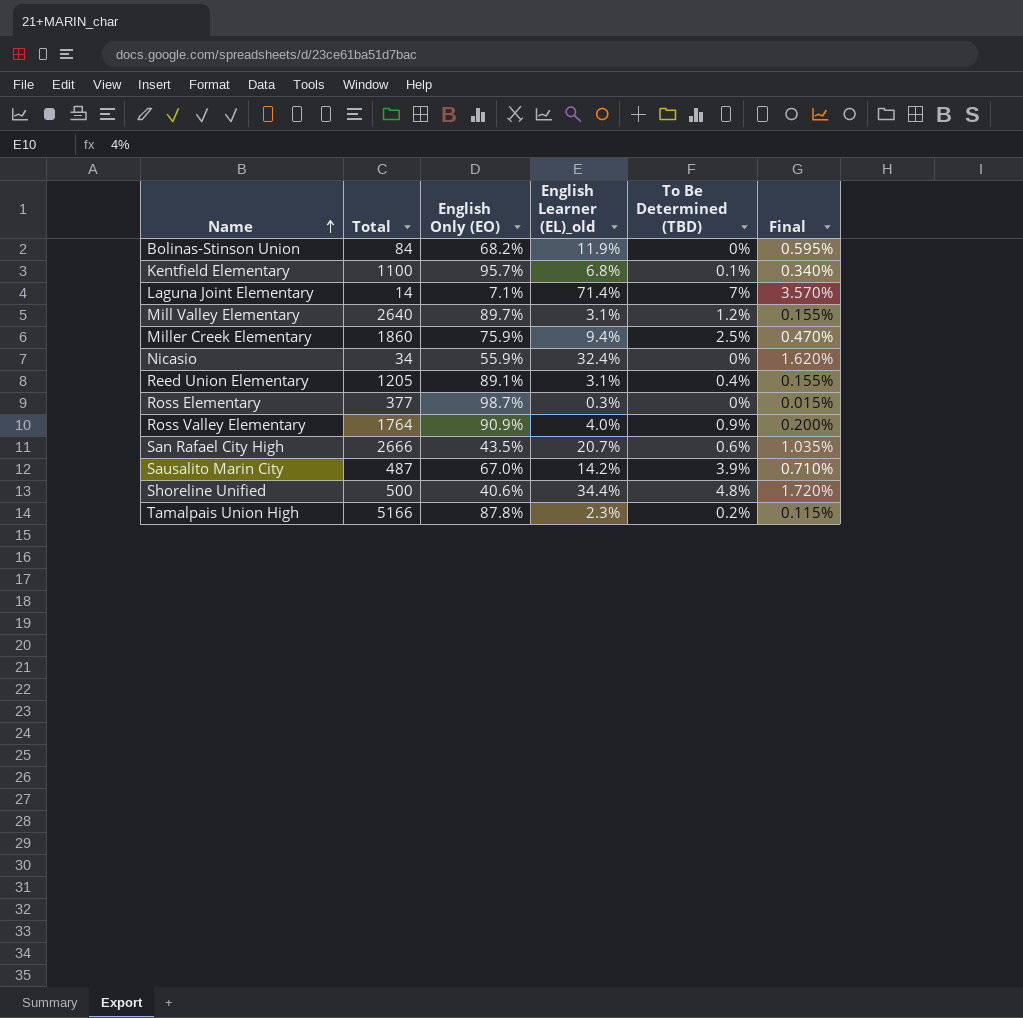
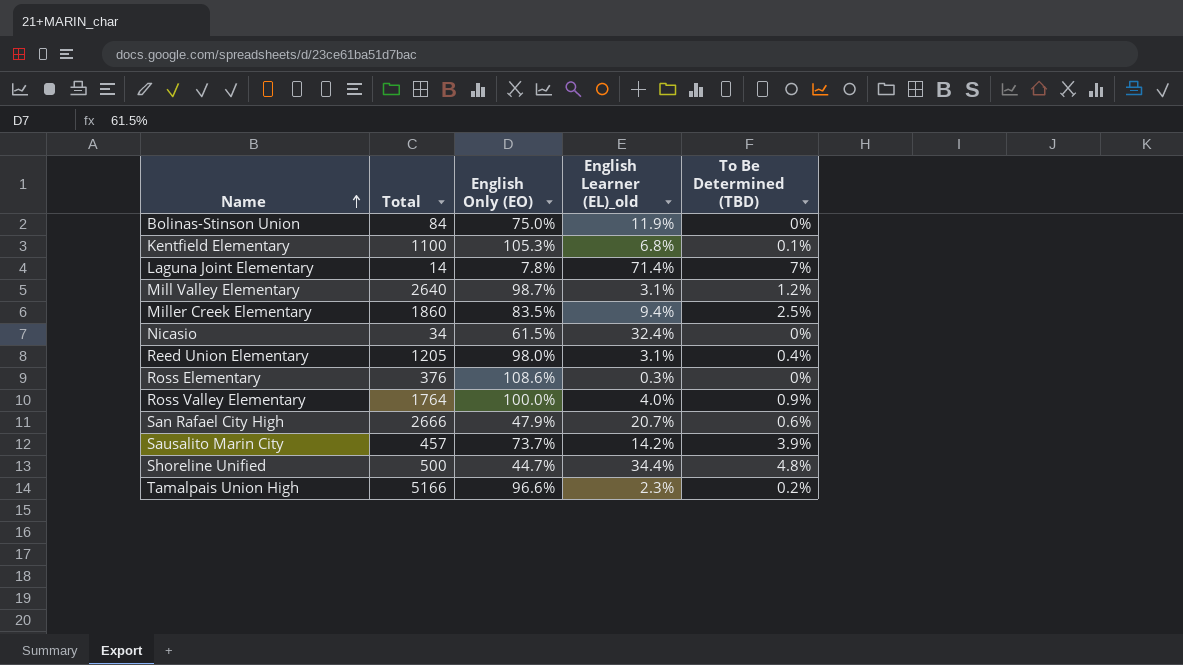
column Final | formula: [English Learner (EL)_old] * 0.05 -> none
Bolinas-Stinson Union | English Only (EO): 68.2% -> 75.0%
Kentfield Elementary | English Only (EO): 95.7% -> 105.3%
Laguna Joint Elementary | English Only (EO): 7.1% -> 7.8%
Mill Valley Elementary | English Only (EO): 89.7% -> 98.7%
Miller Creek Elementary | English Only (EO): 75.9% -> 83.5%
Nicasio | English Only (EO): 55.9% -> 61.5%
Reed Union Elementary | English Only (EO): 89.1% -> 98.0%
Ross Elementary | Total: 377 -> 376
Ross Elementary | English Only (EO): 98.7% -> 108.6%
Ross Valley Elementary | English Only (EO): 90.9% -> 100.0%
San Rafael City High | English Only (EO): 43.5% -> 47.9%
Sausalito Marin City | Total: 487 -> 457
Sausalito Marin City | English Only (EO): 67.0% -> 73.7%
Shoreline Unified | English Only (EO): 40.6% -> 44.7%
Tamalpais Union High | English Only (EO): 87.8% -> 96.6%

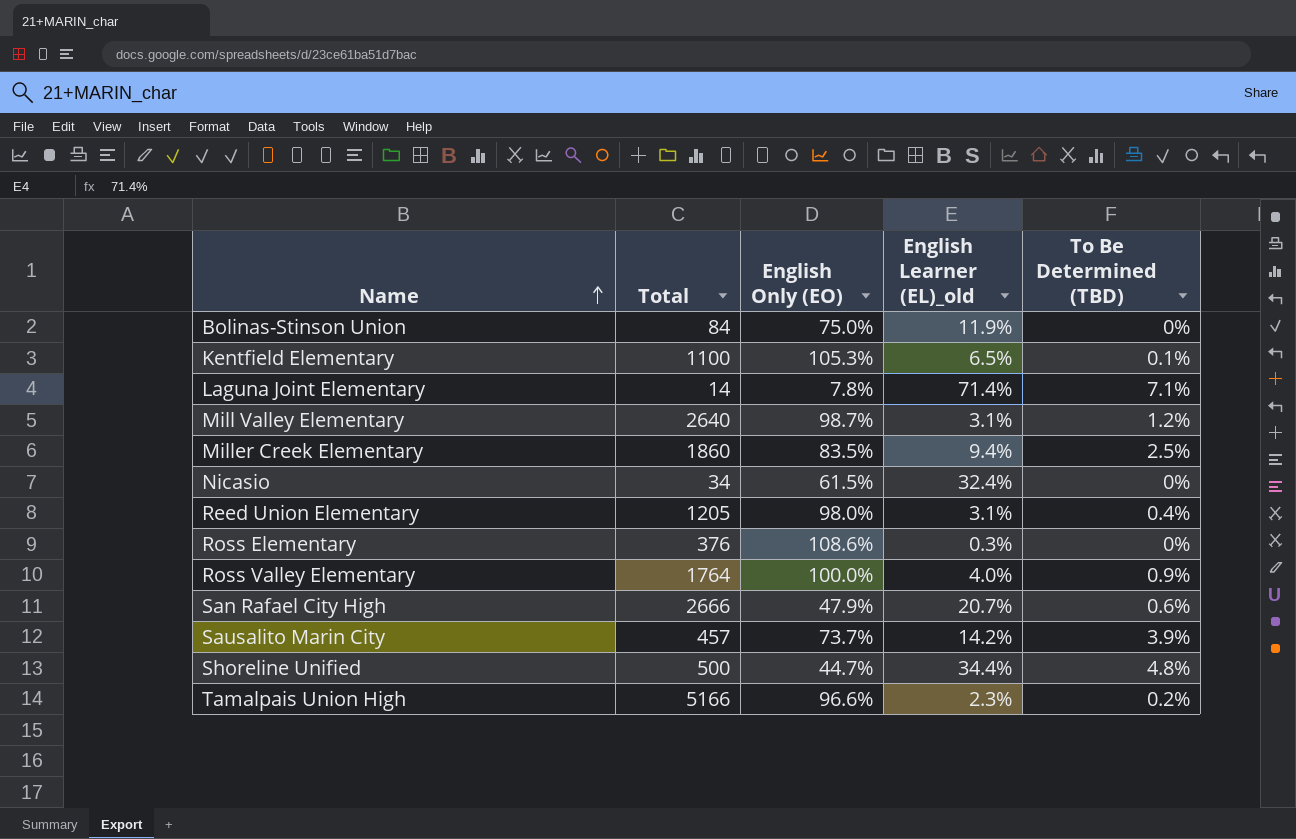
Kentfield Elementary | English Learner (EL)_old: 6.8% -> 6.5%
Laguna Joint Elementary | To Be Determined (TBD): 7% -> 7.1%

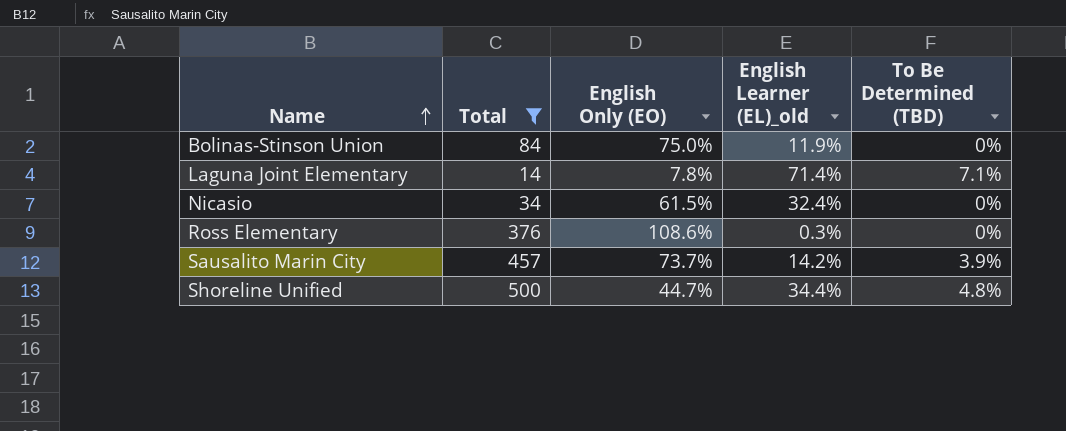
filter: none -> Total <= 500

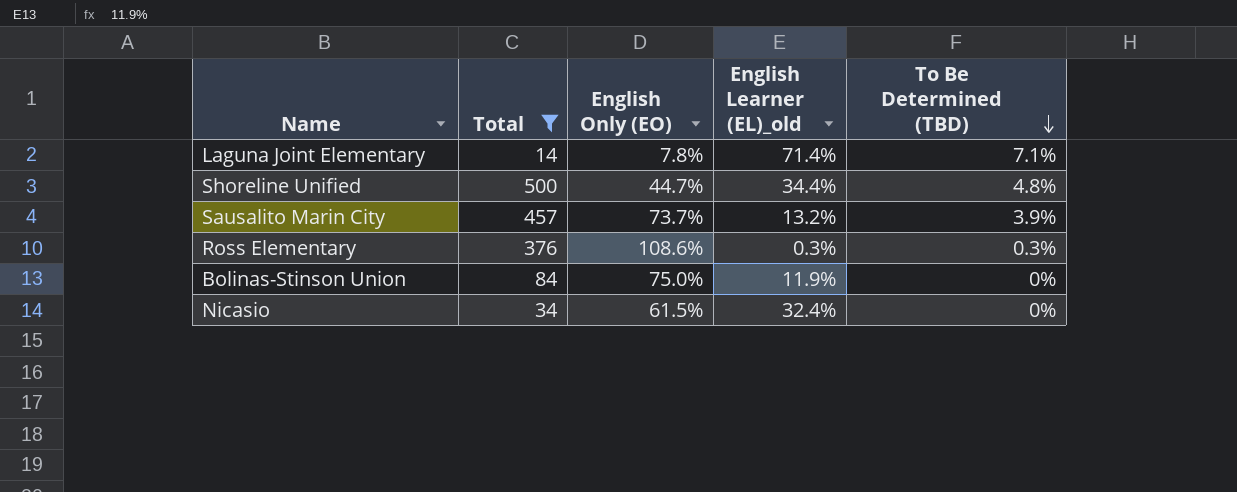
row order: Name ascending -> To Be Determined (TBD) descending
Sausalito Marin City | English Learner (EL)_old: 14.2% -> 13.2%
Ross Elementary | To Be Determined (TBD): 0% -> 0.3%

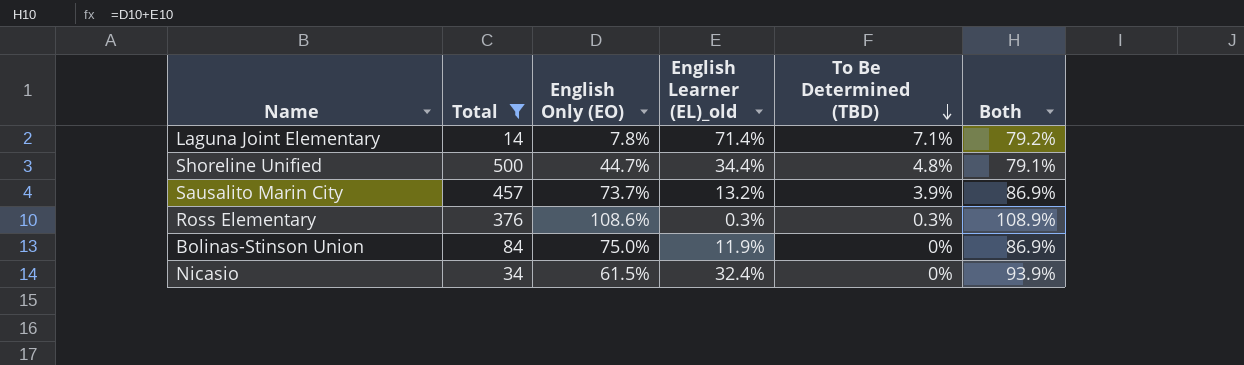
column Both | formula: none -> [English Only (EO)] + [English Learner (EL)_old]

